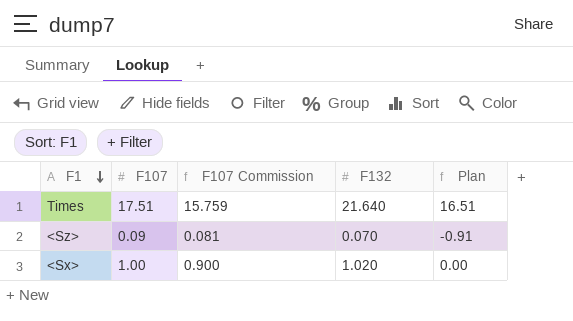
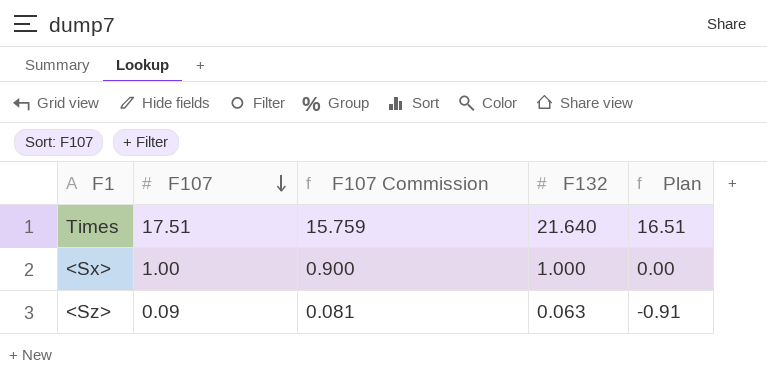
row order: F1 descending -> F107 descending
<Sx> | F132: 1.020 -> 1.000
<Sz> | F132: 0.070 -> 0.063

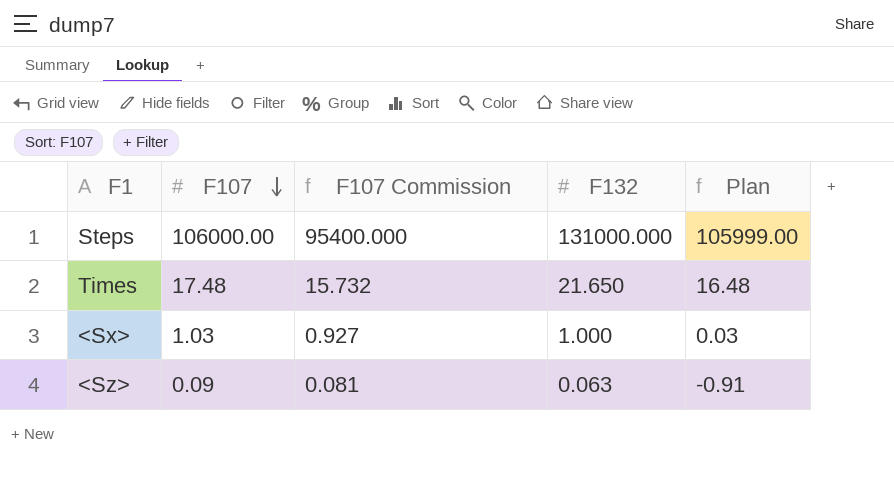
row Steps: none -> 106000.00 | 95400.000 | 131000.000 | 105999.00
Times | F107: 17.51 -> 17.48
Times | F107 Commission: 15.759 -> 15.732
Times | F132: 21.640 -> 21.650
Times | Plan: 16.51 -> 16.48
<Sx> | F107: 1.00 -> 1.03
<Sx> | F107 Commission: 0.900 -> 0.927
<Sx> | Plan: 0.00 -> 0.03

